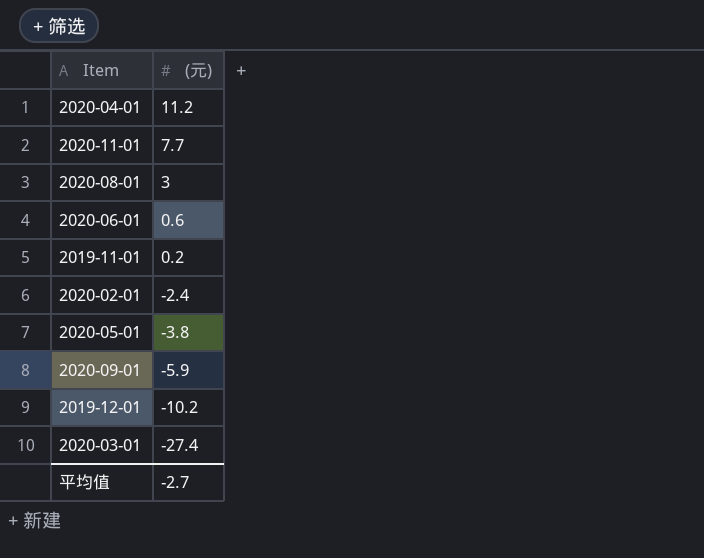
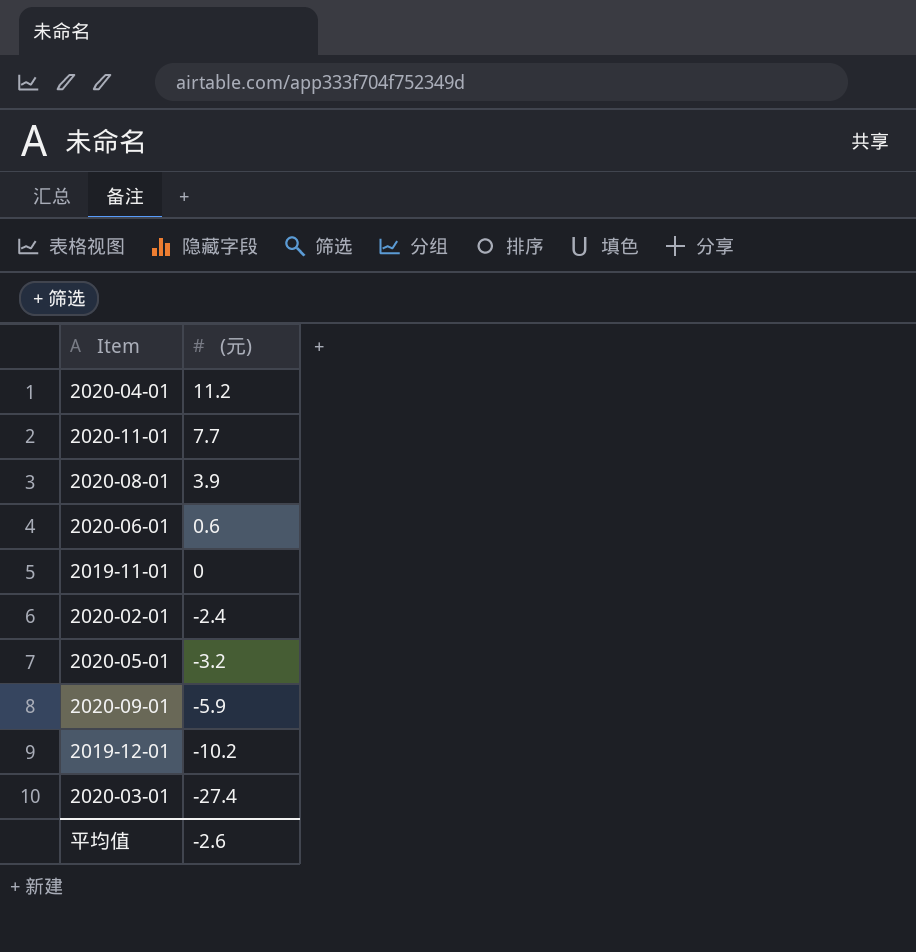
2020-08-01 | (元): 3 -> 3.9
2019-11-01 | (元): 0.2 -> 0
2020-05-01 | (元): -3.8 -> -3.2
平均值 | (元): -2.7 -> -2.6

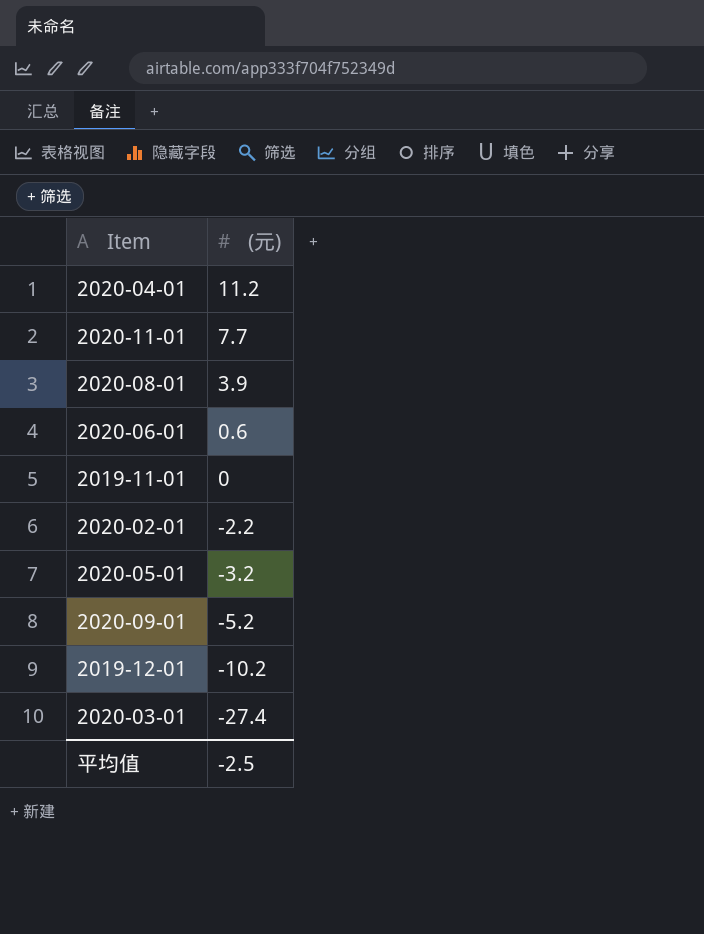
2020-02-01 | (元): -2.4 -> -2.2
2020-09-01 | (元): -5.9 -> -5.2
平均值 | (元): -2.6 -> -2.5

